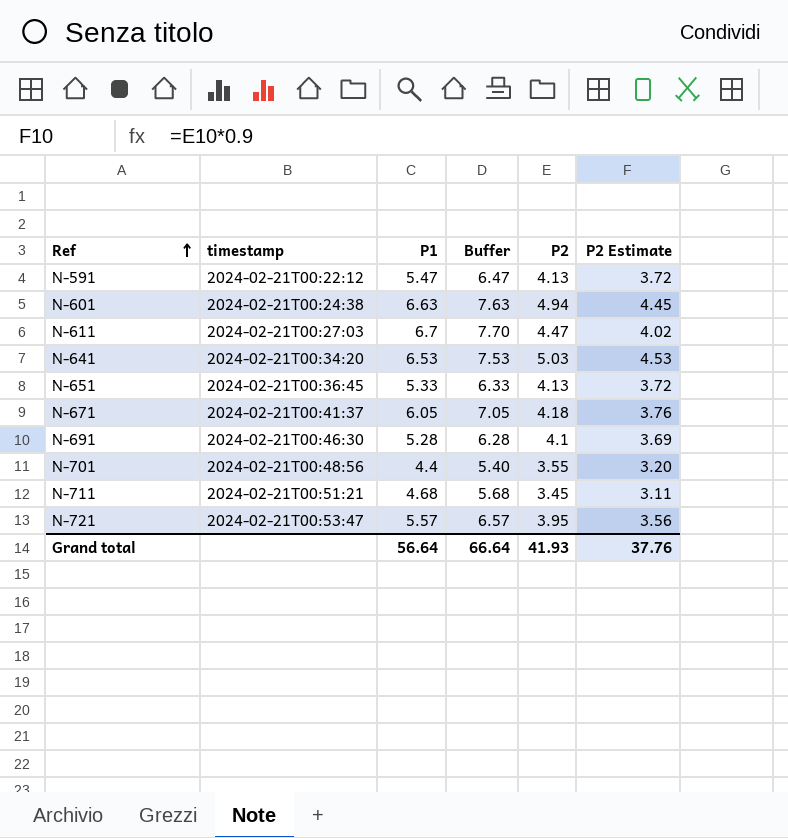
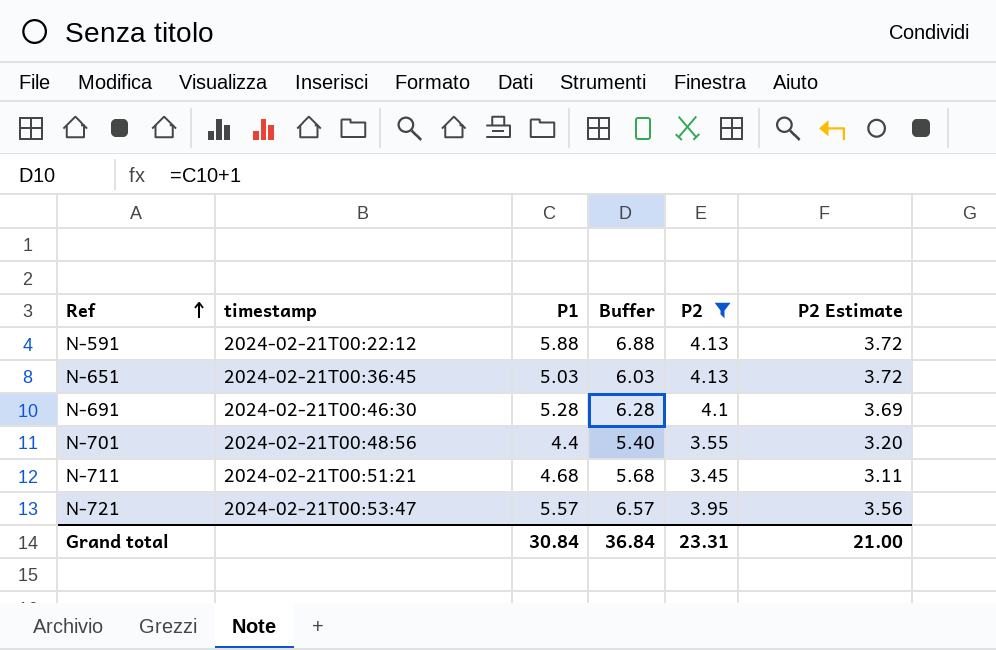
filter: none -> P2 <= 4.13
N-591 | P1: 5.47 -> 5.88
N-591 | Buffer: 6.47 -> 6.88
N-651 | P1: 5.33 -> 5.03
N-651 | Buffer: 6.33 -> 6.03
Grand total | P1: 56.64 -> 30.84
Grand total | Buffer: 66.64 -> 36.84
Grand total | P2: 41.93 -> 23.31
Grand total | P2 Estimate: 37.76 -> 21.00

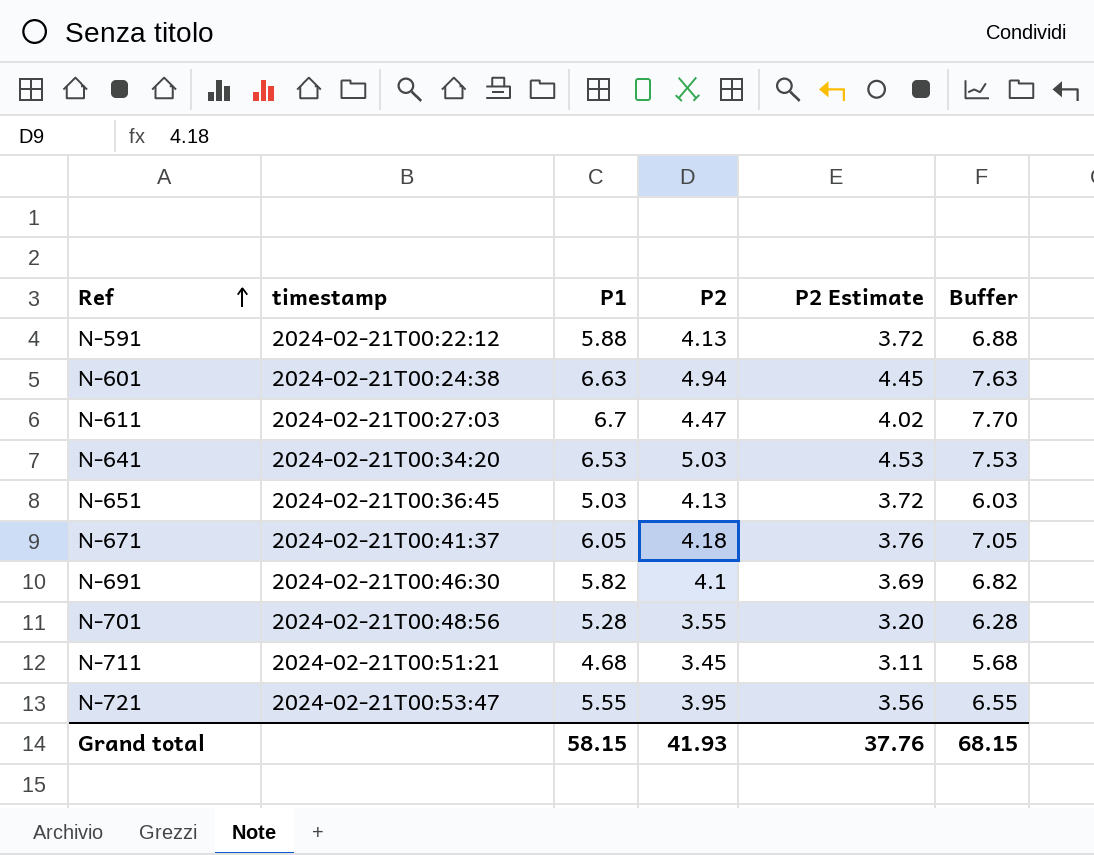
filter: P2 <= 4.13 -> none
column Buffer | position: 4 -> 6
N-691 | P1: 5.28 -> 5.82
N-691 | Buffer: 6.28 -> 6.82
N-701 | P1: 4.4 -> 5.28
N-701 | Buffer: 5.40 -> 6.28
N-721 | P1: 5.57 -> 5.55
N-721 | Buffer: 6.57 -> 6.55
Grand total | P1: 30.84 -> 58.15
Grand total | P2: 23.31 -> 41.93
Grand total | P2 Estimate: 21.00 -> 37.76
Grand total | Buffer: 36.84 -> 68.15

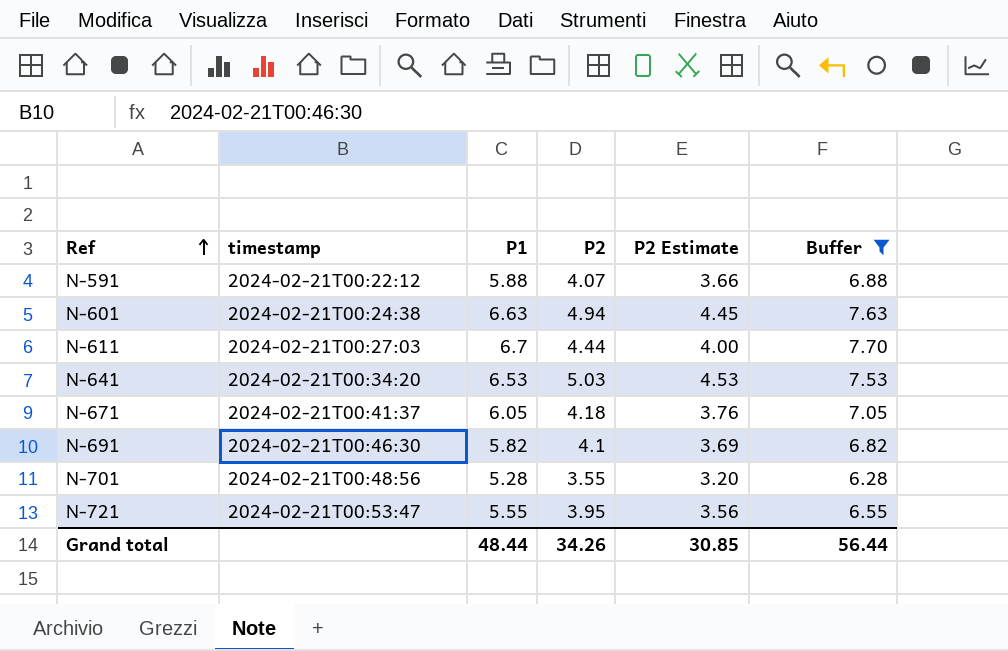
filter: none -> Buffer >= 6.28
N-591 | P2: 4.13 -> 4.07
N-591 | P2 Estimate: 3.72 -> 3.66
N-611 | P2: 4.47 -> 4.44
N-611 | P2 Estimate: 4.02 -> 4.00
Grand total | P1: 58.15 -> 48.44
Grand total | P2: 41.93 -> 34.26
Grand total | P2 Estimate: 37.76 -> 30.85
Grand total | Buffer: 68.15 -> 56.44

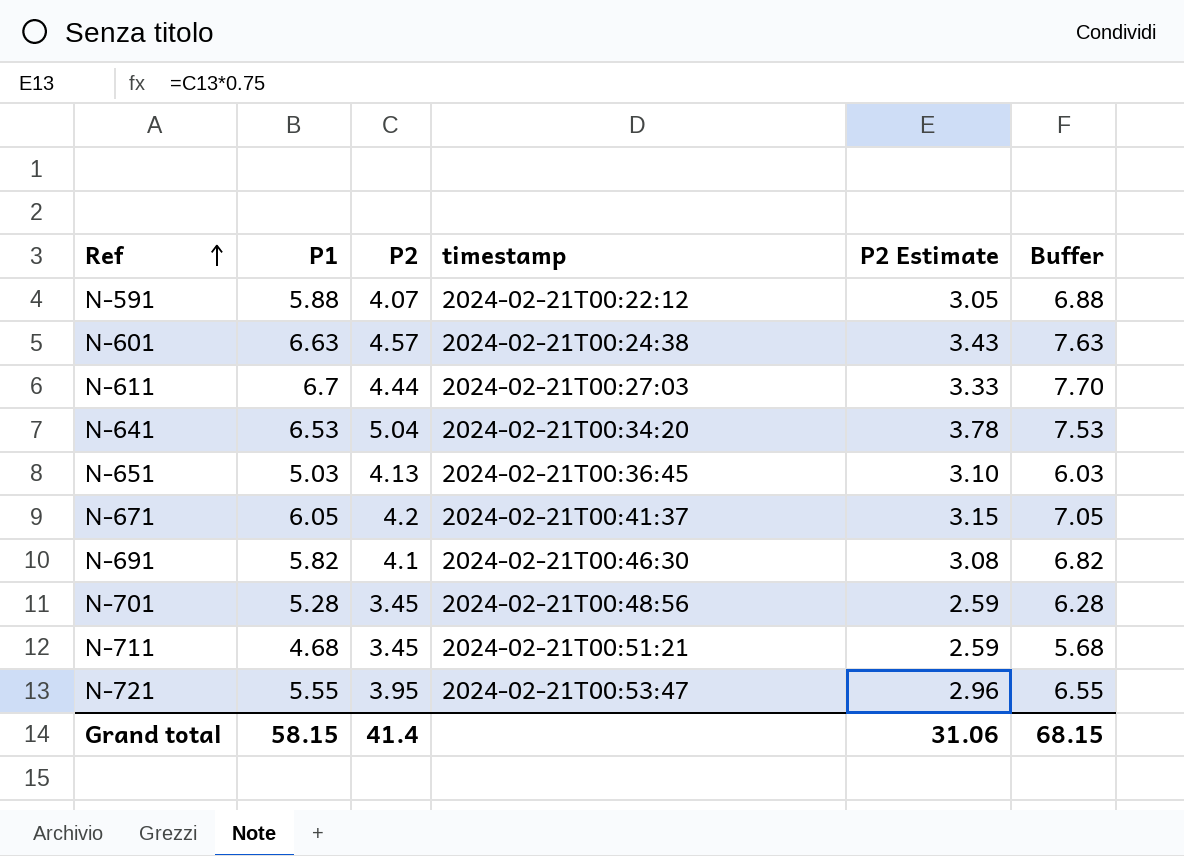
filter: Buffer >= 6.28 -> none
column timestamp | position: 2 -> 4
column P2 Estimate | formula: [P2] * 0.9 -> [P2] * 0.75
N-601 | P2: 4.94 -> 4.57
N-641 | P2: 5.03 -> 5.04
N-671 | P2: 4.18 -> 4.2
N-701 | P2: 3.55 -> 3.45
Grand total | P1: 48.44 -> 58.15
Grand total | P2: 34.26 -> 41.4
Grand total | P2 Estimate: 30.85 -> 31.06
Grand total | Buffer: 56.44 -> 68.15

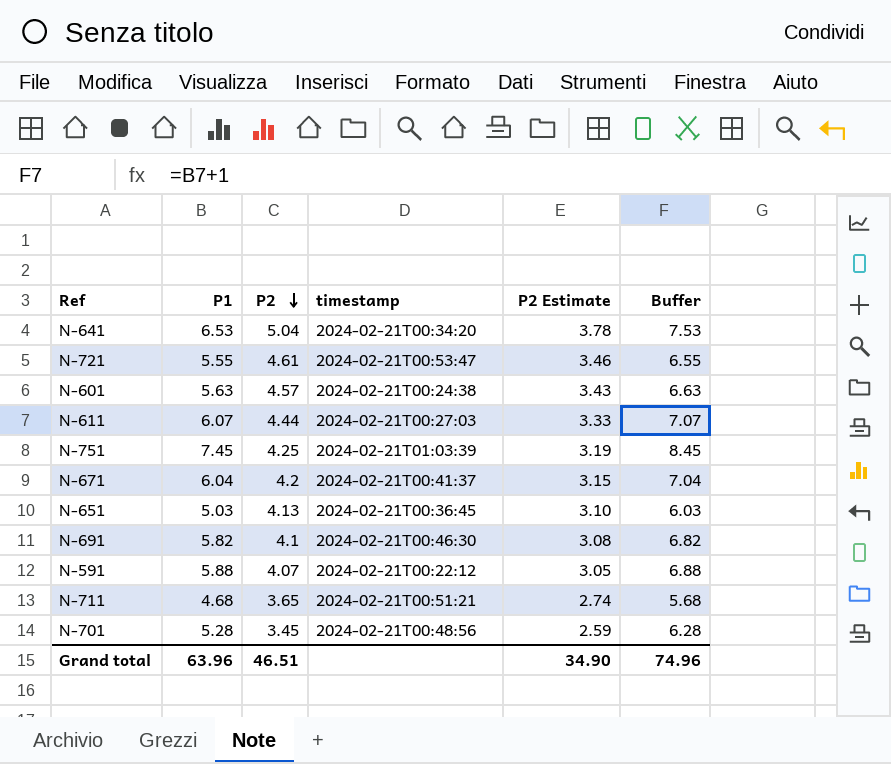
row order: Ref ascending -> P2 descending
N-721 | P2: 3.95 -> 4.61
N-721 | P2 Estimate: 2.96 -> 3.46
N-601 | P1: 6.63 -> 5.63
N-601 | Buffer: 7.63 -> 6.63
N-611 | P1: 6.7 -> 6.07
N-611 | Buffer: 7.70 -> 7.07
row N-751: none -> 7.45 | 4.25 | 2024-02-21T01:03:39 | 3.19 | 8.45
N-671 | P1: 6.05 -> 6.04
N-671 | Buffer: 7.05 -> 7.04
N-711 | P2: 3.45 -> 3.65
N-711 | P2 Estimate: 2.59 -> 2.74
Grand total | P1: 58.15 -> 63.96
Grand total | P2: 41.4 -> 46.51
Grand total | P2 Estimate: 31.06 -> 34.90
Grand total | Buffer: 68.15 -> 74.96

